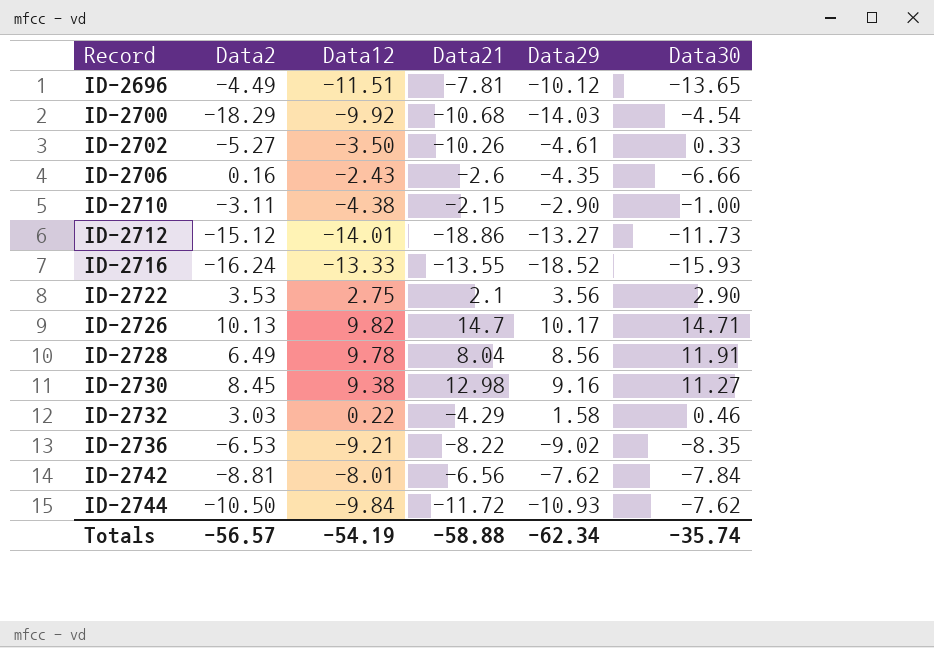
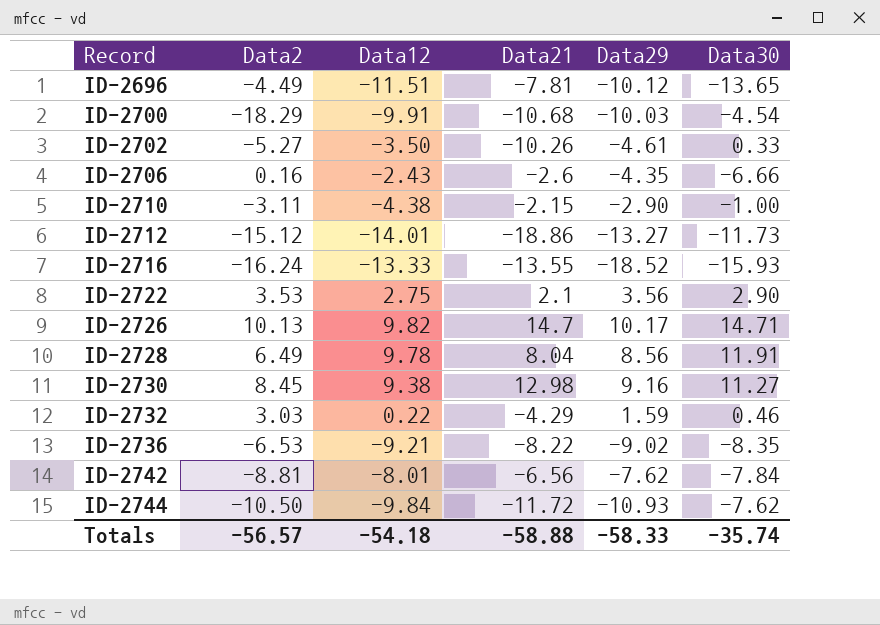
ID-2700 | Data12: -9.92 -> -9.91
ID-2700 | Data29: -14.03 -> -10.03
ID-2732 | Data29: 1.58 -> 1.59
Totals | Data12: -54.19 -> -54.18
Totals | Data29: -62.34 -> -58.33

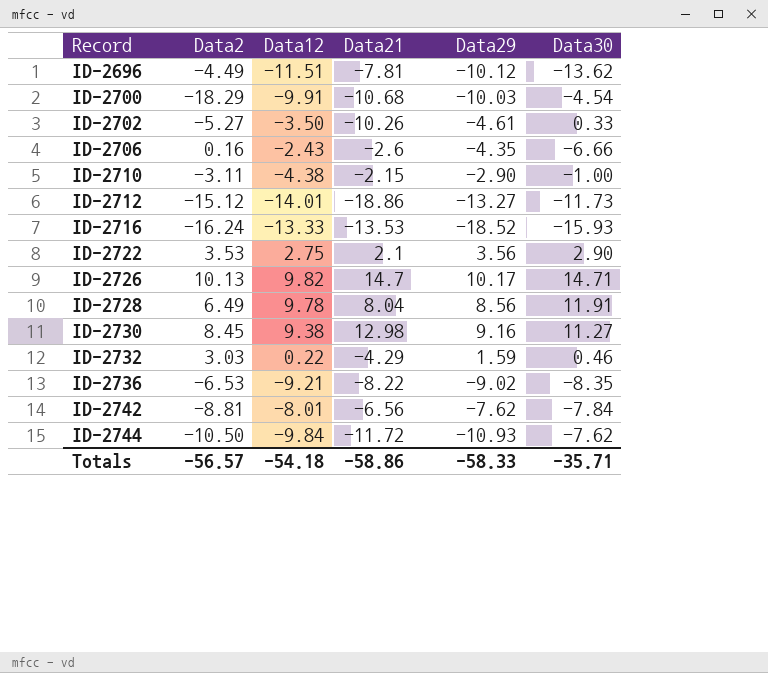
ID-2696 | Data30: -13.65 -> -13.62
ID-2716 | Data21: -13.55 -> -13.53
Totals | Data21: -58.88 -> -58.86
Totals | Data30: -35.74 -> -35.71

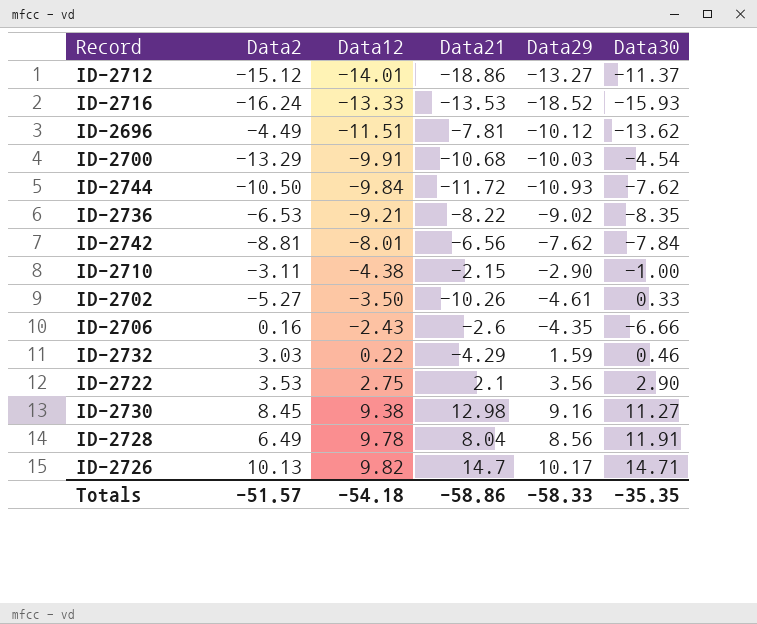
row order: Record ascending -> Data12 ascending
ID-2712 | Data30: -11.73 -> -11.37
ID-2700 | Data2: -18.29 -> -13.29
Totals | Data2: -56.57 -> -51.57
Totals | Data30: -35.71 -> -35.35

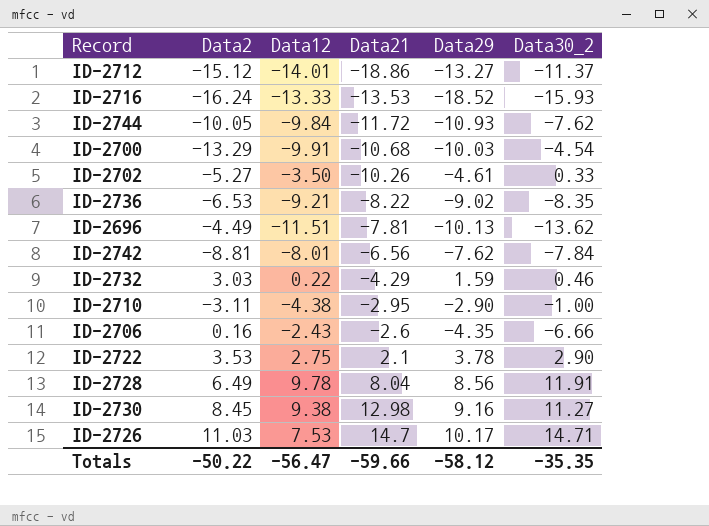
row order: Data12 ascending -> Data21 ascending
column name: Data30 -> Data30_2
ID-2744 | Data2: -10.50 -> -10.05
ID-2696 | Data29: -10.12 -> -10.13
ID-2710 | Data21: -2.15 -> -2.95
ID-2722 | Data29: 3.56 -> 3.78
ID-2726 | Data2: 10.13 -> 11.03
ID-2726 | Data12: 9.82 -> 7.53
Totals | Data2: -51.57 -> -50.22
Totals | Data12: -54.18 -> -56.47
Totals | Data21: -58.86 -> -59.66
Totals | Data29: -58.33 -> -58.12

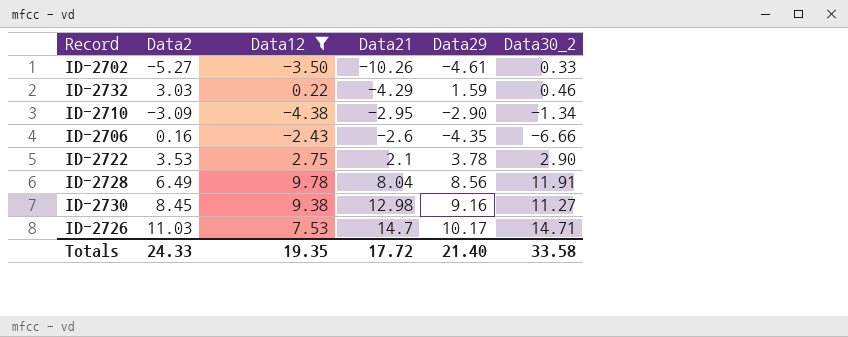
filter: none -> Data12 >= -4.38
ID-2710 | Data2: -3.11 -> -3.09
ID-2710 | Data30_2: -1.00 -> -1.34
Totals | Data2: -50.22 -> 24.33
Totals | Data12: -56.47 -> 19.35
Totals | Data21: -59.66 -> 17.72
Totals | Data29: -58.12 -> 21.40
Totals | Data30_2: -35.35 -> 33.58

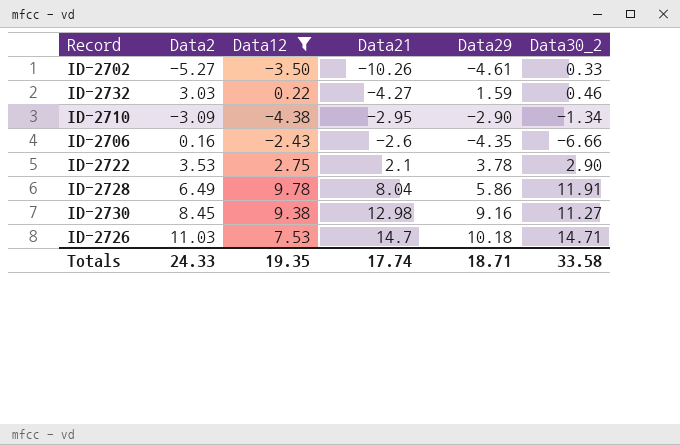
ID-2732 | Data21: -4.29 -> -4.27
ID-2728 | Data29: 8.56 -> 5.86
ID-2726 | Data29: 10.17 -> 10.18
Totals | Data21: 17.72 -> 17.74
Totals | Data29: 21.40 -> 18.71

